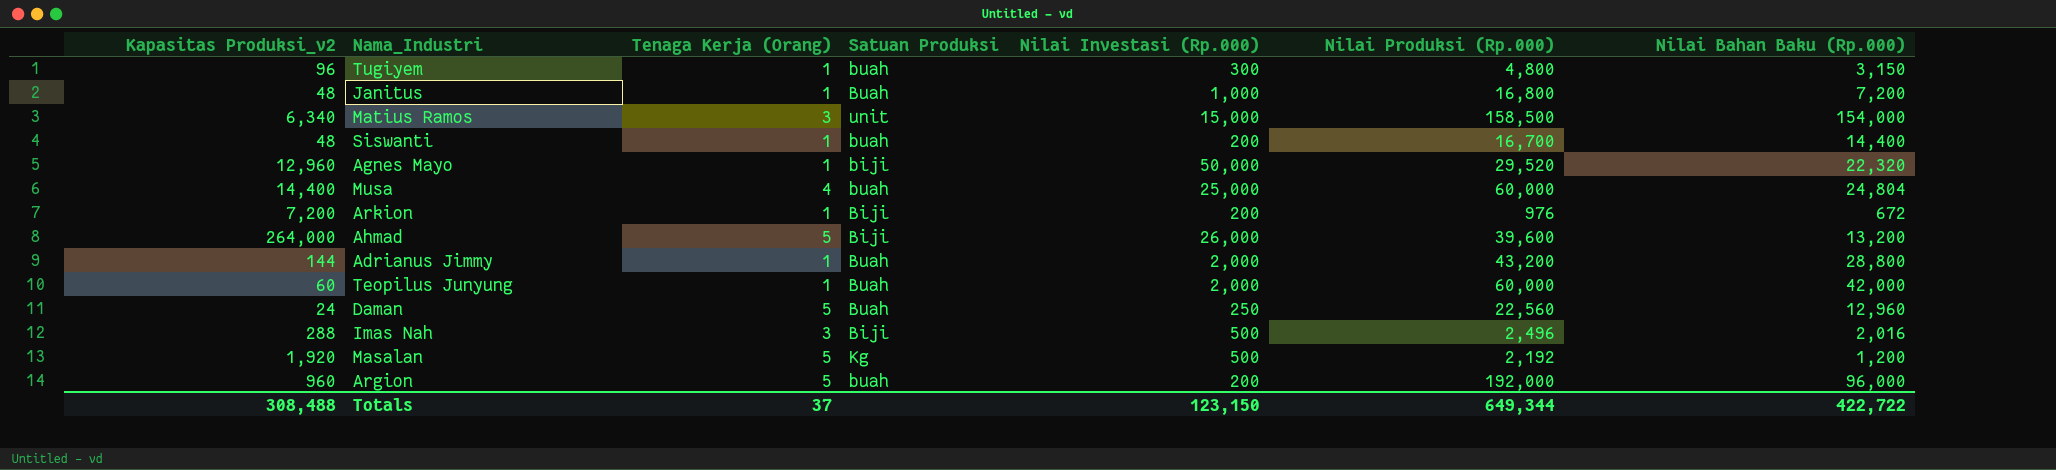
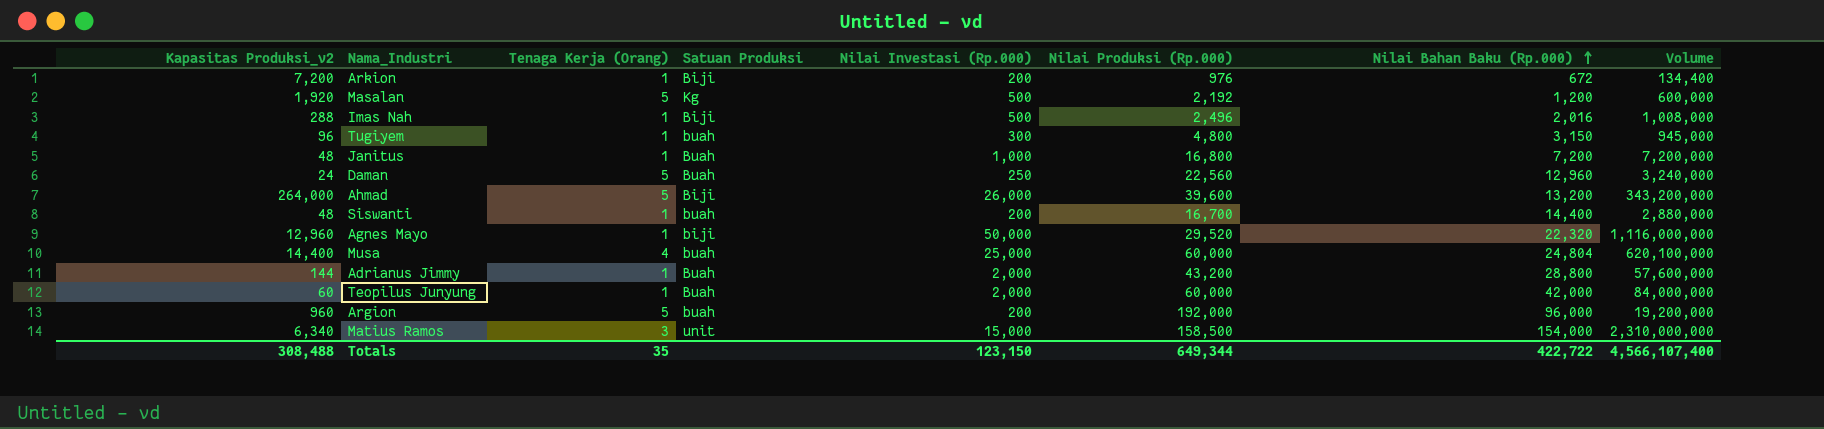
row order: none -> Nilai Bahan Baku (Rp.000) ascending
column Volume | formula: none -> [Nilai Investasi (Rp.000)] * [Nilai Bahan Baku (Rp.000)]
Imas Nah | Tenaga Kerja (Orang): 3 -> 1
Totals | Tenaga Kerja (Orang): 37 -> 35

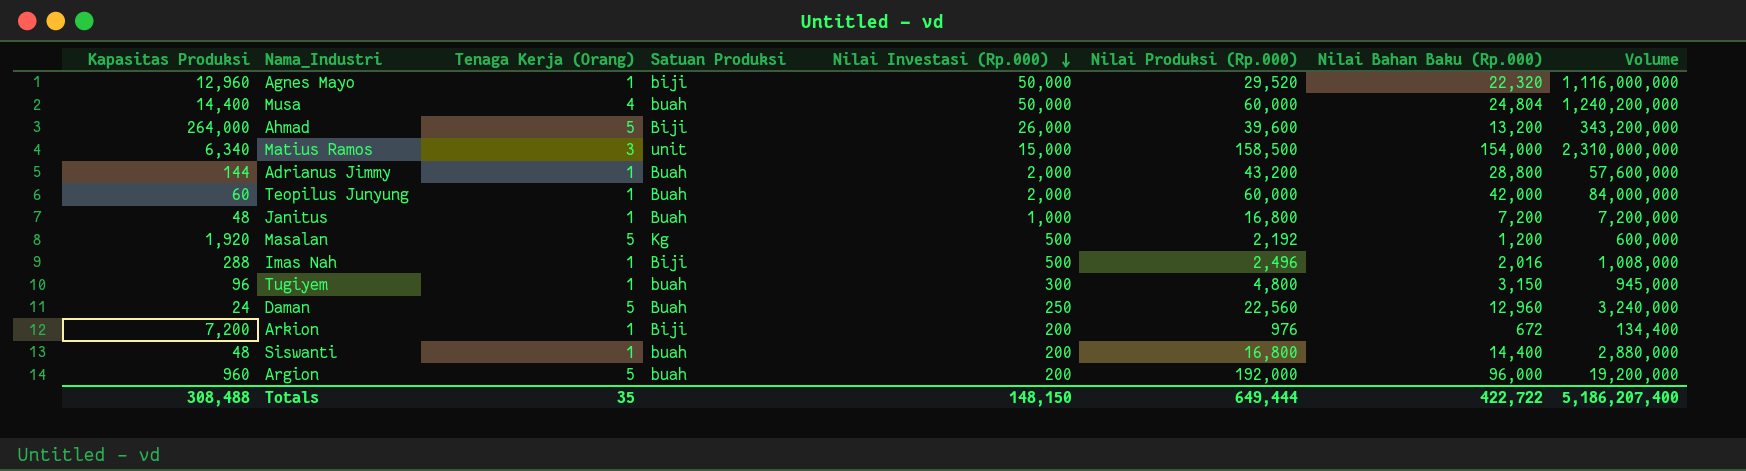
row order: Nilai Bahan Baku (Rp.000) ascending -> Nilai Investasi (Rp.000) descending
column name: Kapasitas Produksi_v2 -> Kapasitas Produksi
Musa | Nilai Investasi (Rp.000): 25,000 -> 50,000
Musa | Volume: 620,100,000 -> 1,240,200,000
Siswanti | Nilai Produksi (Rp.000): 16,700 -> 16,800
Totals | Nilai Investasi (Rp.000): 123,150 -> 148,150
Totals | Nilai Produksi (Rp.000): 649,344 -> 649,444
Totals | Volume: 4,566,107,400 -> 5,186,207,400

